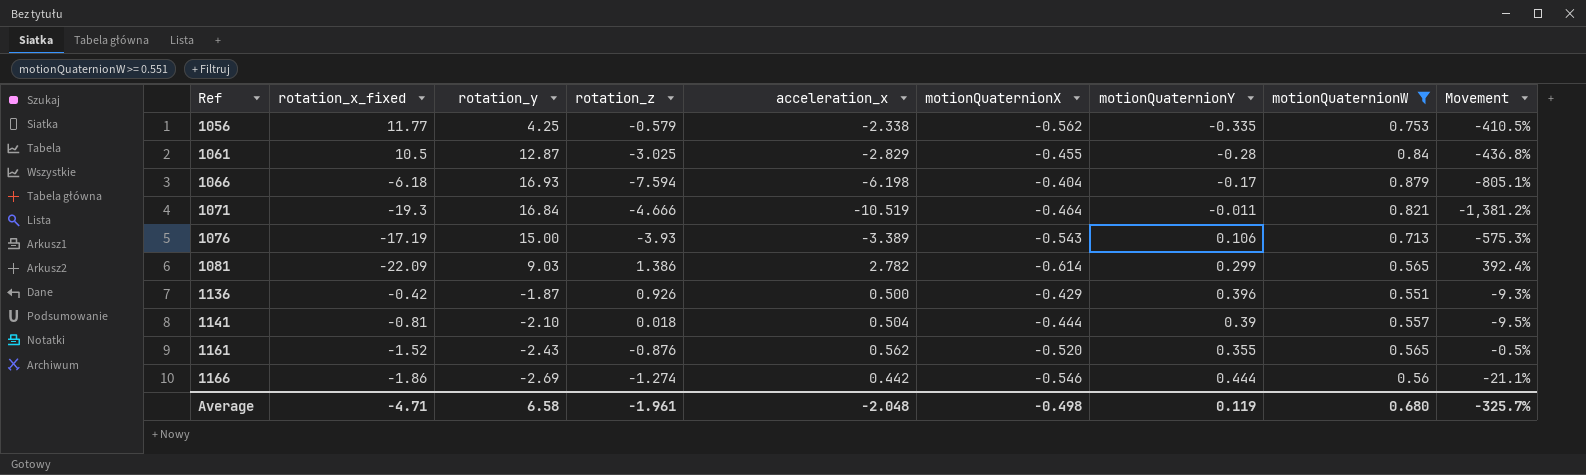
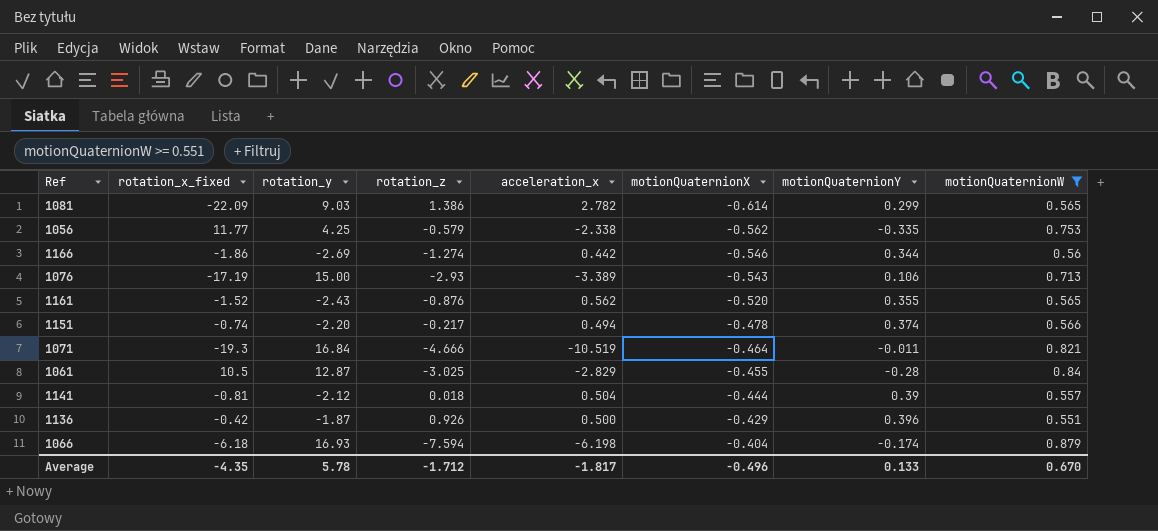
row order: Ref ascending -> motionQuaternionX ascending
column Movement | formula: ([acceleration_x] - [motionQuaternionW]) / [motionQuaternionW] -> none
1166 | motionQuaternionY: 0.444 -> 0.344
1076 | rotation_z: -3.93 -> -2.93
row 1151: none -> -0.74 | -2.20 | -0.217 | 0.494 | -0.478 | 0.374 | 0.566
1141 | rotation_y: -2.10 -> -2.12
1066 | motionQuaternionY: -0.17 -> -0.174
Average | rotation_x_fixed: -4.71 -> -4.35
Average | rotation_y: 6.58 -> 5.78
Average | rotation_z: -1.961 -> -1.712
Average | acceleration_x: -2.048 -> -1.817
Average | motionQuaternionX: -0.498 -> -0.496
Average | motionQuaternionY: 0.119 -> 0.133
Average | motionQuaternionW: 0.680 -> 0.670

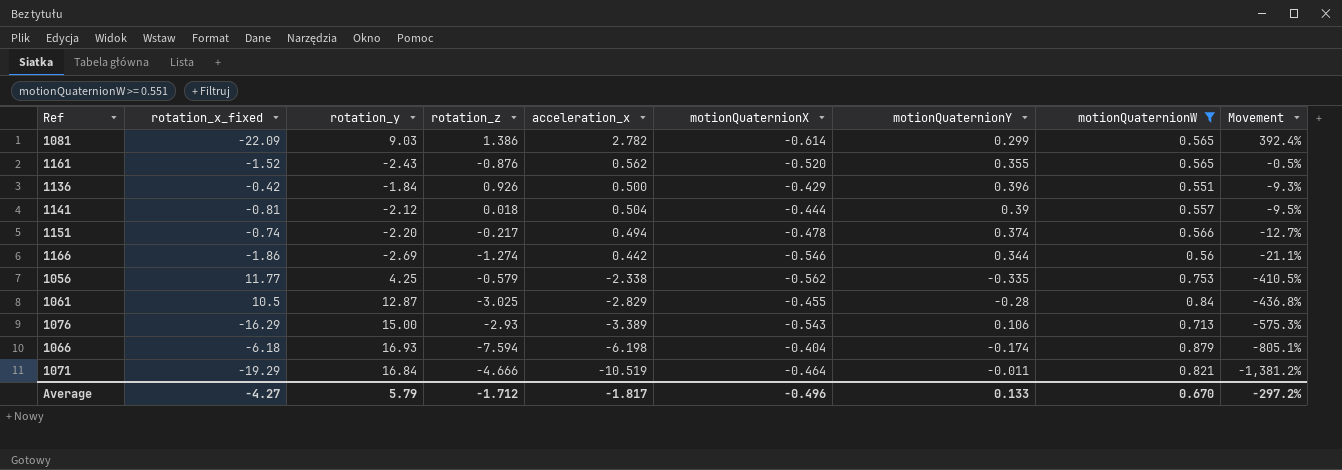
row order: motionQuaternionX ascending -> Movement descending
column Movement | formula: none -> ([acceleration_x] - [motionQuaternionW]) / [motionQuaternionW]
1136 | rotation_y: -1.87 -> -1.84
1076 | rotation_x_fixed: -17.19 -> -16.29
1071 | rotation_x_fixed: -19.3 -> -19.29
Average | rotation_x_fixed: -4.35 -> -4.27
Average | rotation_y: 5.78 -> 5.79

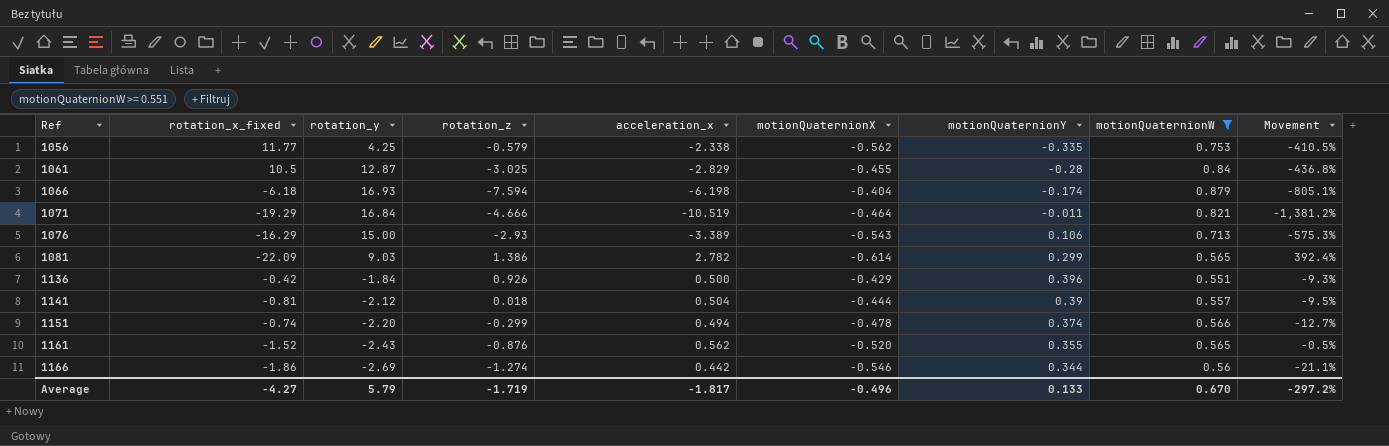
row order: Movement descending -> Ref ascending
1151 | rotation_z: -0.217 -> -0.299
Average | rotation_z: -1.712 -> -1.719

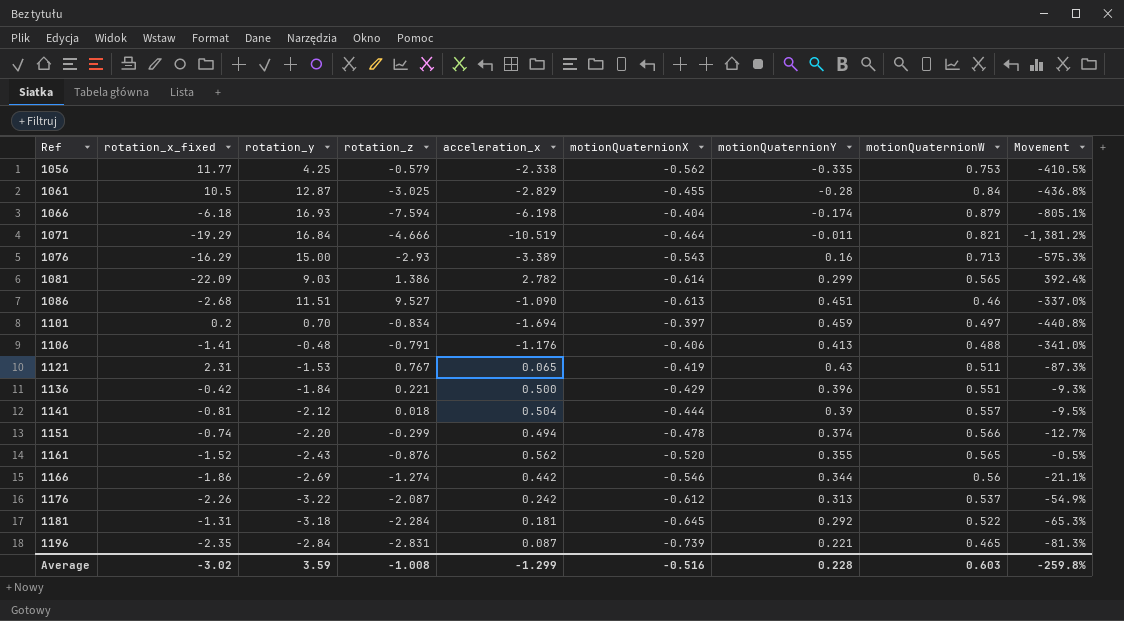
filter: motionQuaternionW >= 0.551 -> none
1076 | motionQuaternionY: 0.106 -> 0.16
1136 | rotation_z: 0.926 -> 0.221
Average | rotation_x_fixed: -4.27 -> -3.02
Average | rotation_y: 5.79 -> 3.59
Average | rotation_z: -1.719 -> -1.008
Average | acceleration_x: -1.817 -> -1.299
Average | motionQuaternionX: -0.496 -> -0.516
Average | motionQuaternionY: 0.133 -> 0.228
Average | motionQuaternionW: 0.670 -> 0.603
Average | Movement: -297.2% -> -259.8%

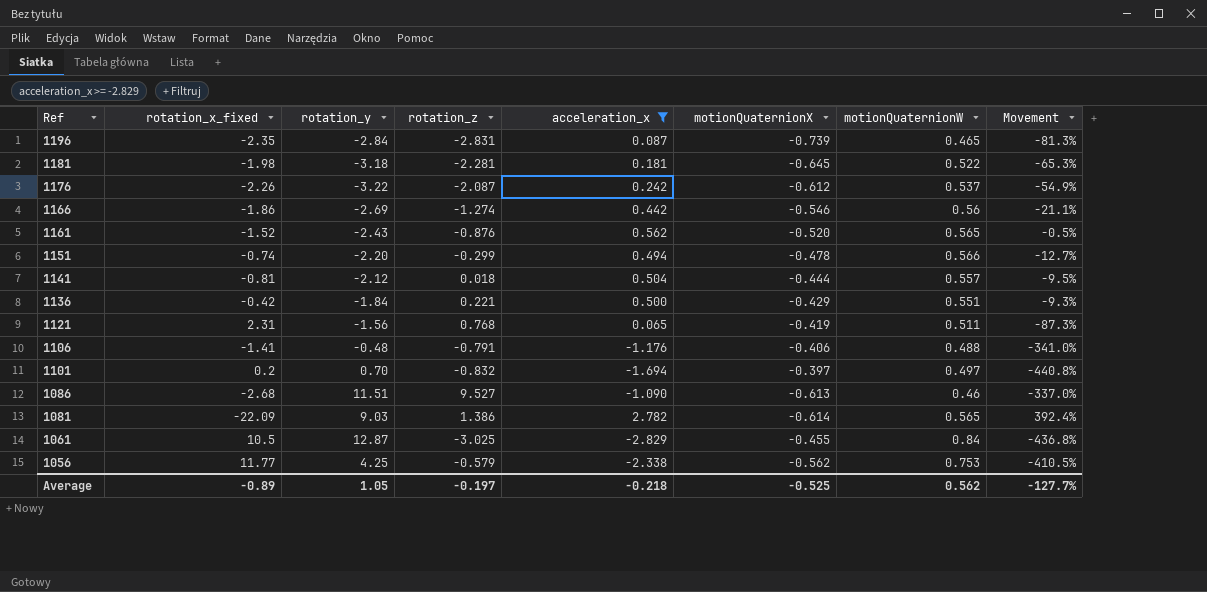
filter: none -> acceleration_x >= -2.829
row order: Ref ascending -> Ref descending
column motionQuaternionY | position: 7 -> none
1181 | rotation_x_fixed: -1.31 -> -1.98
1181 | rotation_z: -2.284 -> -2.281
1121 | rotation_y: -1.53 -> -1.56
1121 | rotation_z: 0.767 -> 0.768
1101 | rotation_z: -0.834 -> -0.832
Average | rotation_x_fixed: -3.02 -> -0.89
Average | rotation_y: 3.59 -> 1.05
Average | rotation_z: -1.008 -> -0.197
Average | acceleration_x: -1.299 -> -0.218
Average | motionQuaternionX: -0.516 -> -0.525
Average | motionQuaternionW: 0.603 -> 0.562
Average | Movement: -259.8% -> -127.7%

